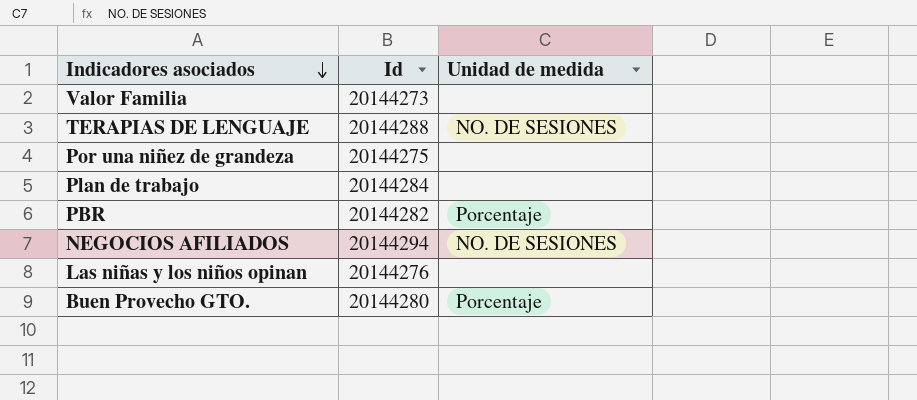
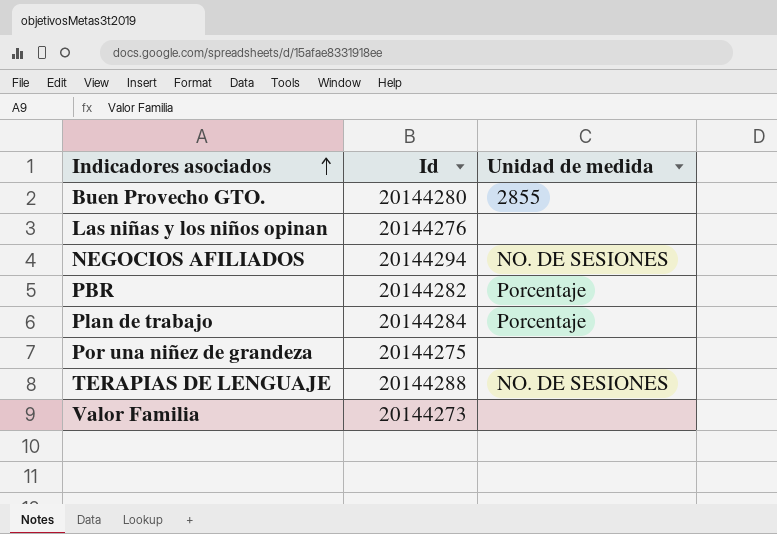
row order: Indicadores asociados descending -> Indicadores asociados ascending
Buen Provecho GTO. | Unidad de medida: Porcentaje -> 2855
Plan de trabajo | Unidad de medida: none -> Porcentaje

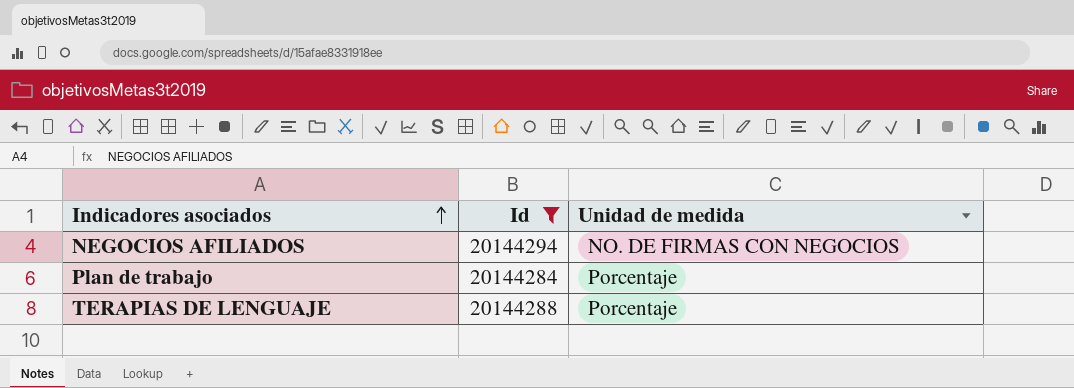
filter: none -> Id >= 20144284
NEGOCIOS AFILIADOS | Unidad de medida: NO. DE SESIONES -> NO. DE FIRMAS CON NEGOCIOS
TERAPIAS DE LENGUAJE | Unidad de medida: NO. DE SESIONES -> Porcentaje

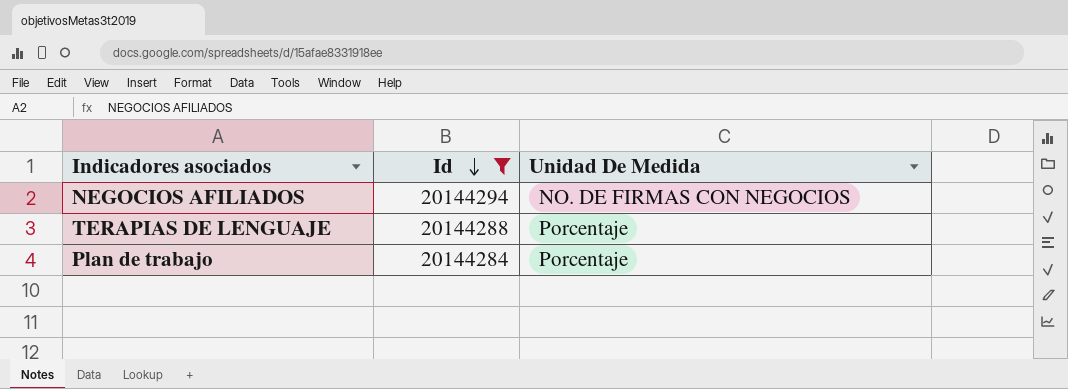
row order: Indicadores asociados ascending -> Id descending
column name: Unidad de medida -> Unidad De Medida

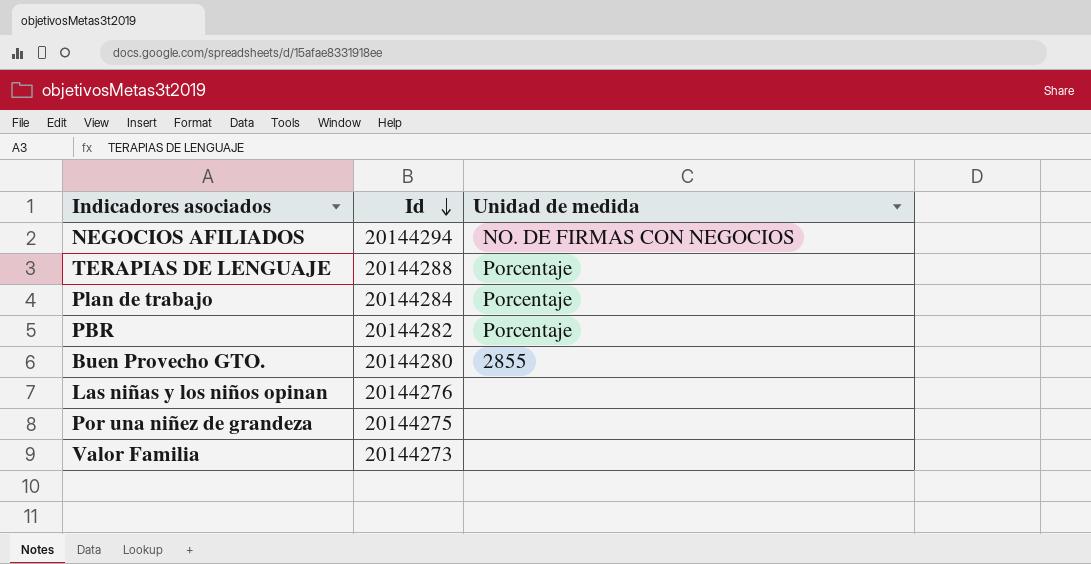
filter: Id >= 20144284 -> none
column name: Unidad De Medida -> Unidad de medida

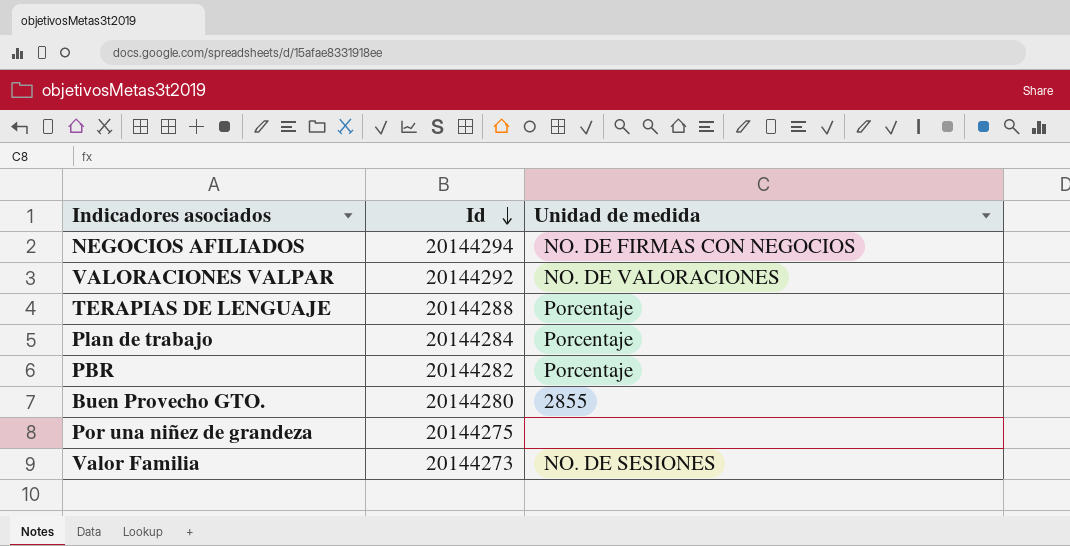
row Las niñas y los niños opinan: 20144276 | none -> none
row VALORACIONES VALPAR: none -> 20144292 | NO. DE VALORACIONES
Valor Familia | Unidad de medida: none -> NO. DE SESIONES

